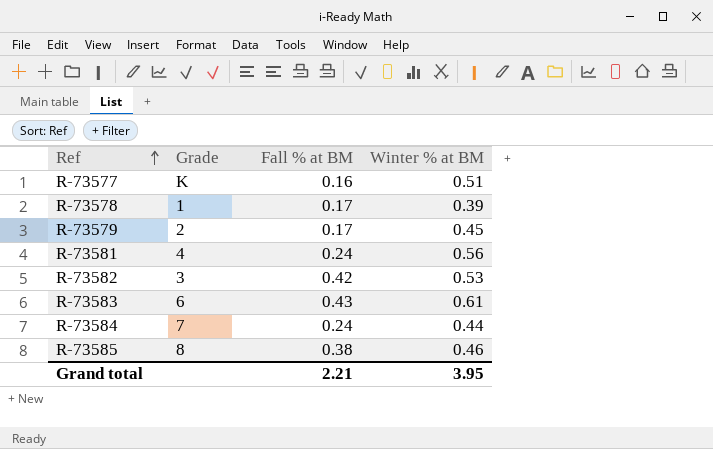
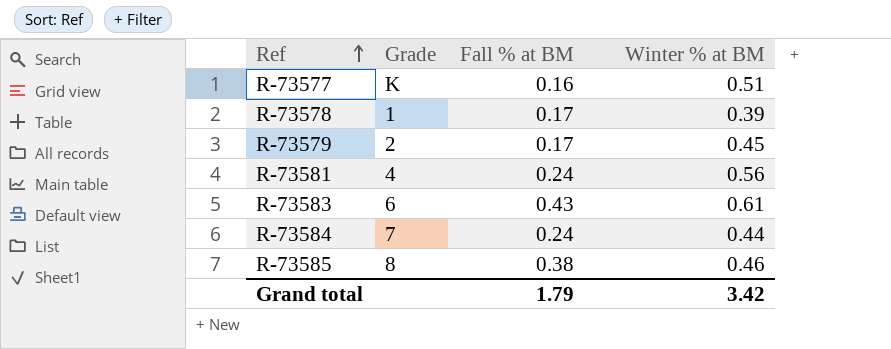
row R-73582: 3 | 0.42 | 0.53 -> none
Grand total | Fall % at BM: 2.21 -> 1.79
Grand total | Winter % at BM: 3.95 -> 3.42

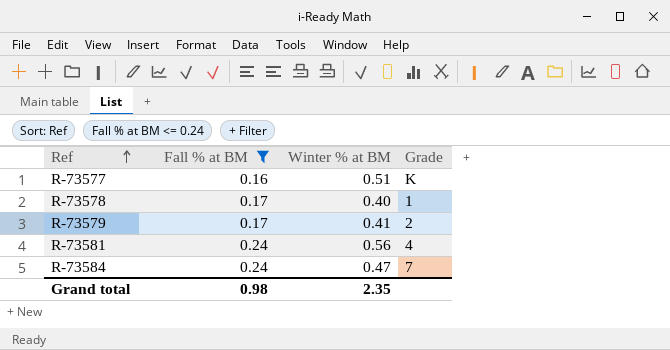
filter: none -> Fall % at BM <= 0.24
column Grade | position: 2 -> 4
R-73578 | Winter % at BM: 0.39 -> 0.40
R-73579 | Winter % at BM: 0.45 -> 0.41
R-73584 | Winter % at BM: 0.44 -> 0.47
Grand total | Fall % at BM: 1.79 -> 0.98
Grand total | Winter % at BM: 3.42 -> 2.35

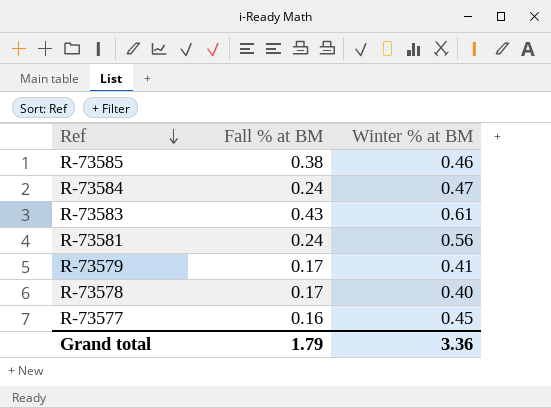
filter: Fall % at BM <= 0.24 -> none
row order: Ref ascending -> Ref descending
column Grade | position: 4 -> none
R-73577 | Winter % at BM: 0.51 -> 0.45
Grand total | Fall % at BM: 0.98 -> 1.79
Grand total | Winter % at BM: 2.35 -> 3.36

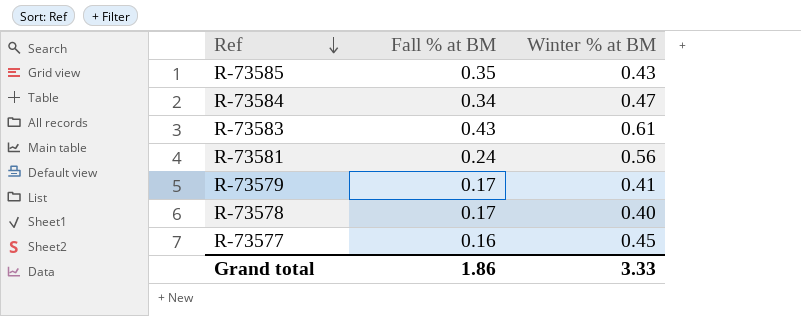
R-73585 | Fall % at BM: 0.38 -> 0.35
R-73585 | Winter % at BM: 0.46 -> 0.43
R-73584 | Fall % at BM: 0.24 -> 0.34
Grand total | Fall % at BM: 1.79 -> 1.86
Grand total | Winter % at BM: 3.36 -> 3.33

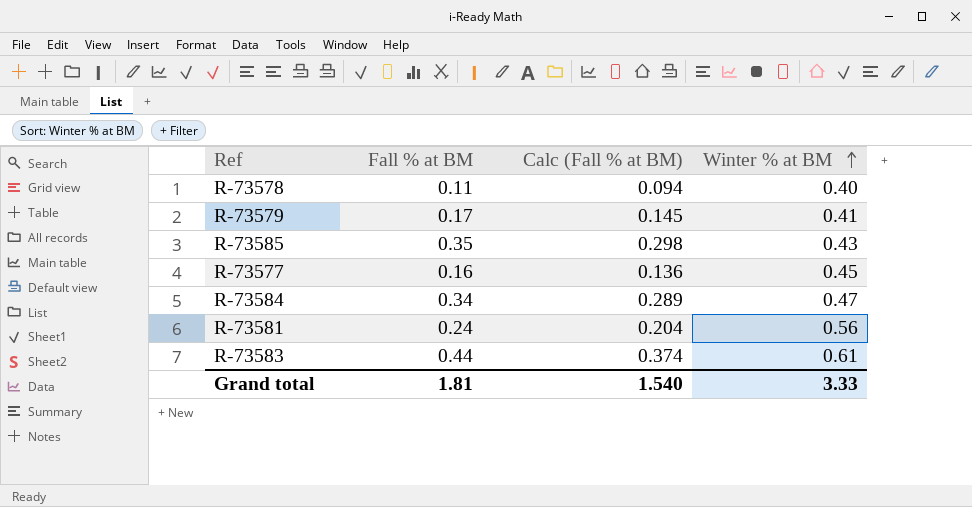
row order: Ref descending -> Winter % at BM ascending
column Calc (Fall % at BM) | formula: none -> [Fall % at BM] * 0.85
R-73578 | Fall % at BM: 0.17 -> 0.11
R-73583 | Fall % at BM: 0.43 -> 0.44
Grand total | Fall % at BM: 1.86 -> 1.81

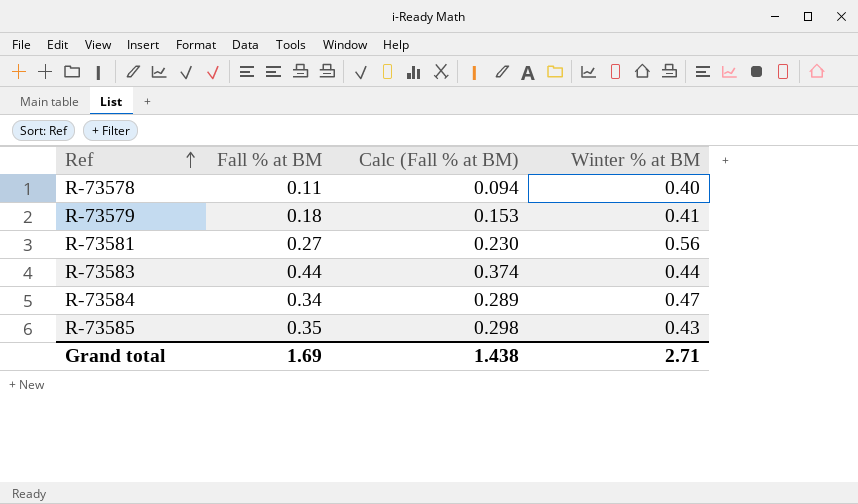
row order: Winter % at BM ascending -> Ref ascending
row R-73577: 0.16 | 0.136 | 0.45 -> none
R-73579 | Fall % at BM: 0.17 -> 0.18
R-73579 | Calc (Fall % at BM): 0.145 -> 0.153
R-73581 | Fall % at BM: 0.24 -> 0.27
R-73581 | Calc (Fall % at BM): 0.204 -> 0.230
R-73583 | Winter % at BM: 0.61 -> 0.44
Grand total | Fall % at BM: 1.81 -> 1.69
Grand total | Calc (Fall % at BM): 1.540 -> 1.438
Grand total | Winter % at BM: 3.33 -> 2.71

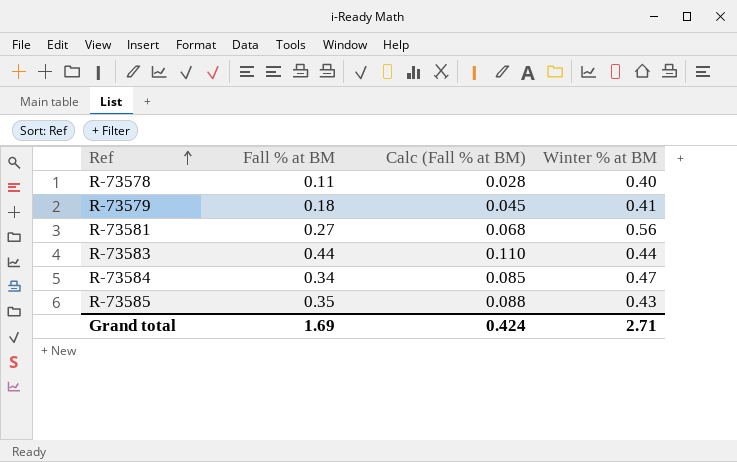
column Calc (Fall % at BM) | formula: [Fall % at BM] * 0.85 -> [Fall % at BM] * 0.25
Grand total | Calc (Fall % at BM): 1.438 -> 0.424

